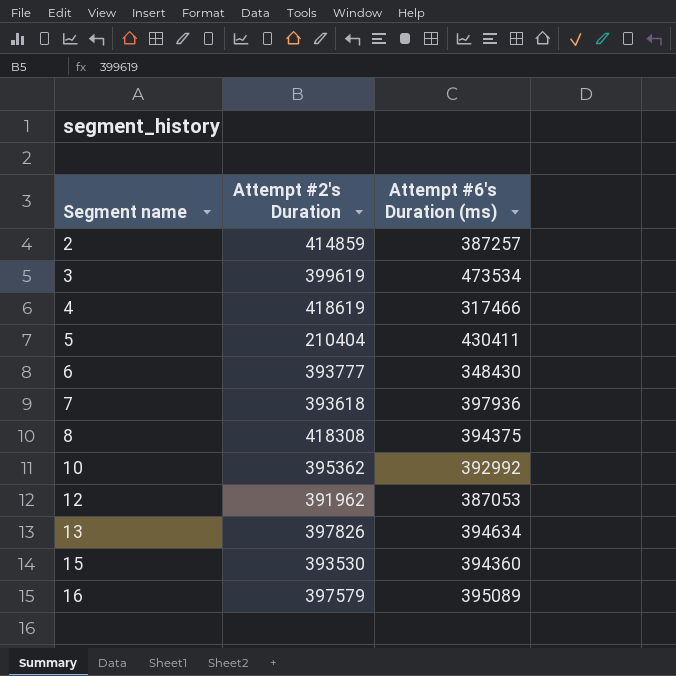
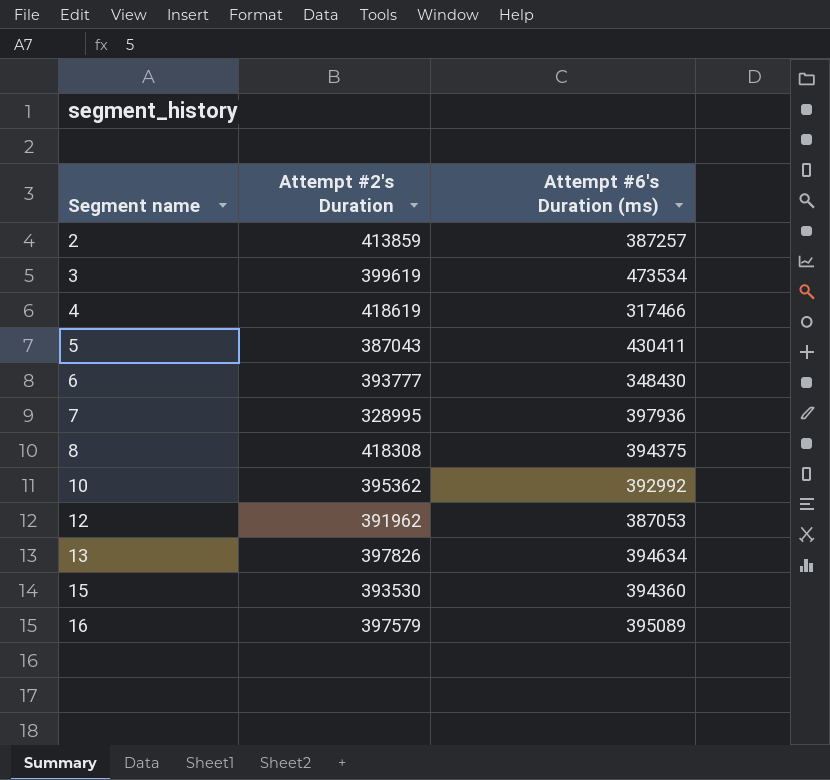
2 | Attempt #2's Duration: 414859 -> 413859
5 | Attempt #2's Duration: 210404 -> 387043
7 | Attempt #2's Duration: 393618 -> 328995

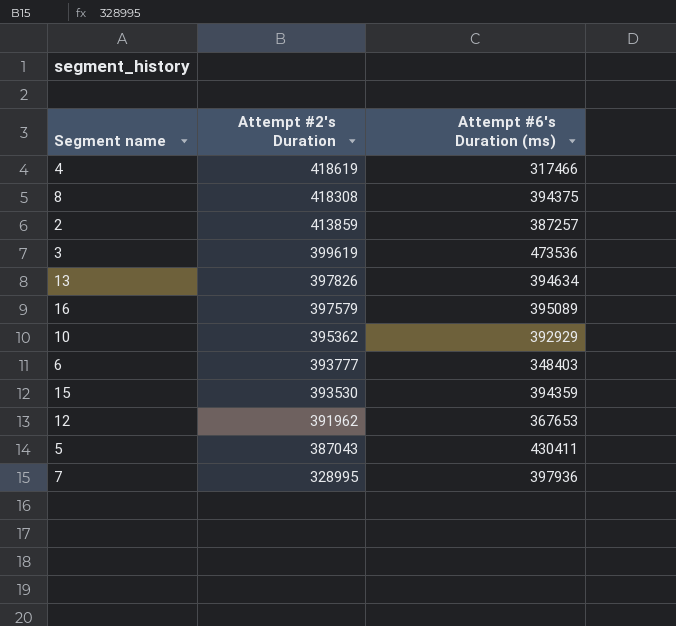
row order: Segment name ascending -> Attempt #2's Duration descending
3 | Attempt #6's Duration (ms): 473534 -> 473536
10 | Attempt #6's Duration (ms): 392992 -> 392929
6 | Attempt #6's Duration (ms): 348430 -> 348403
15 | Attempt #6's Duration (ms): 394360 -> 394359
12 | Attempt #6's Duration (ms): 387053 -> 367653

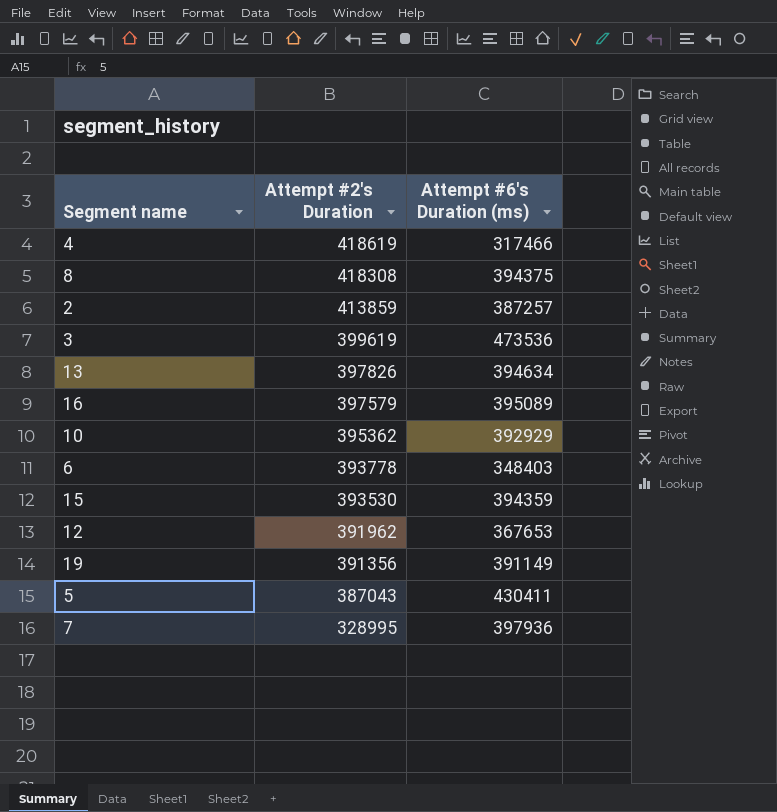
6 | Attempt #2's Duration: 393777 -> 393778
row 19: none -> 391356 | 391149

